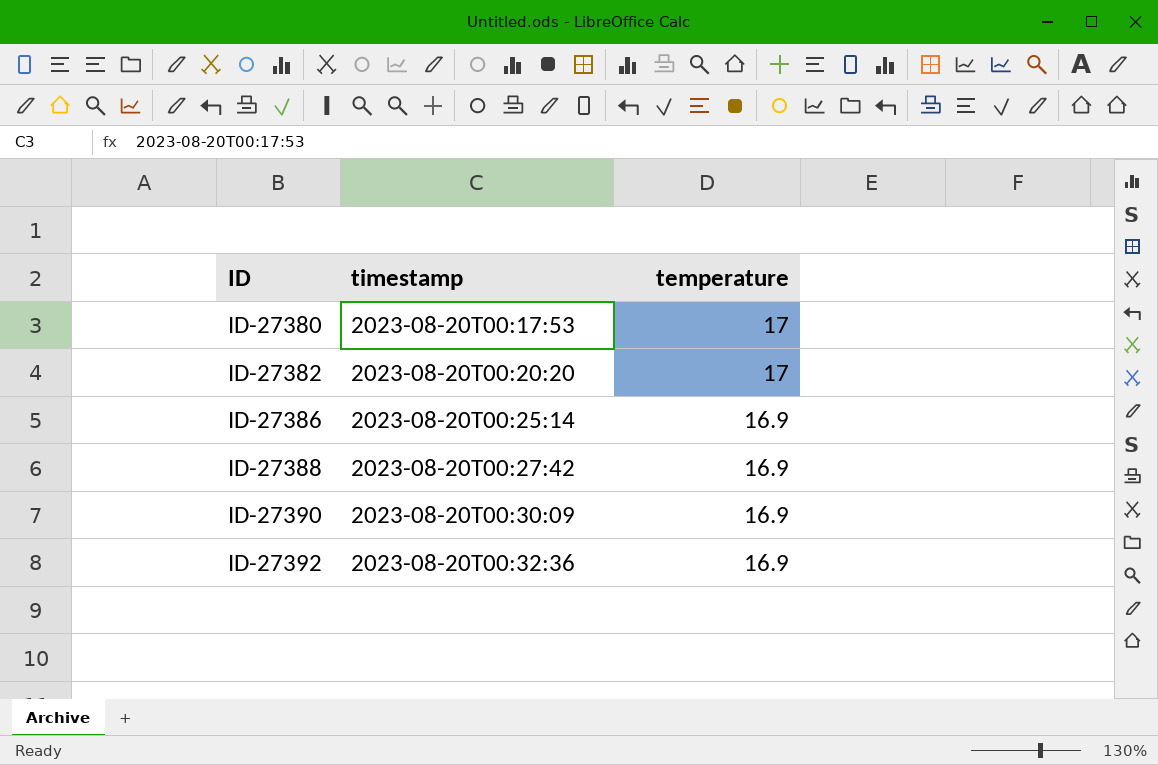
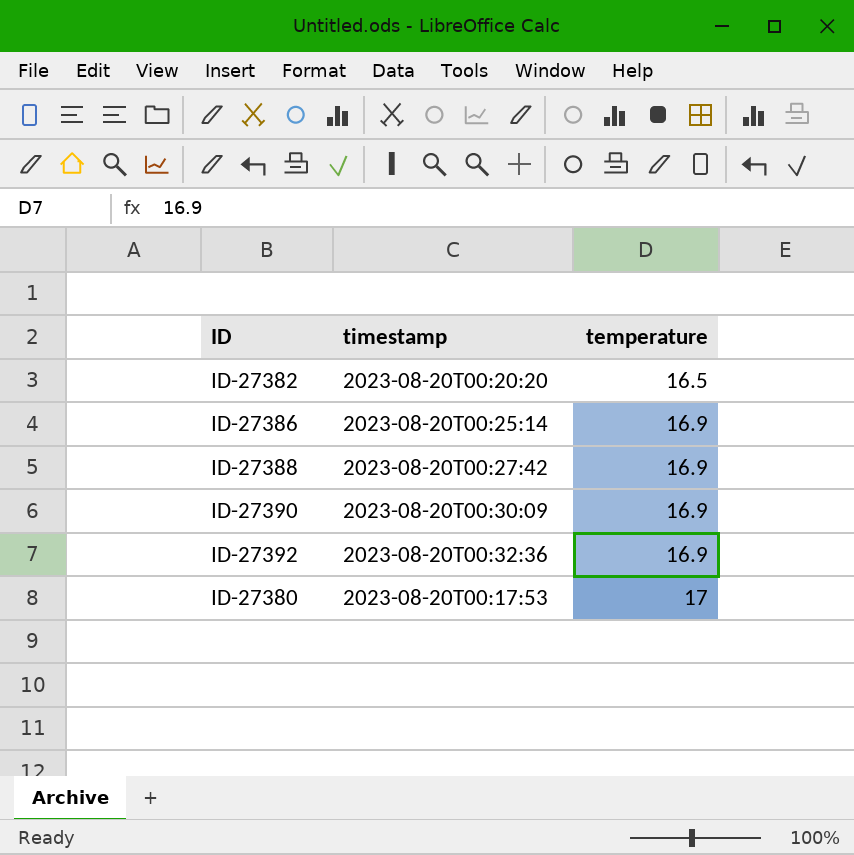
row order: ID ascending -> temperature ascending
ID-27382 | temperature: 17 -> 16.5

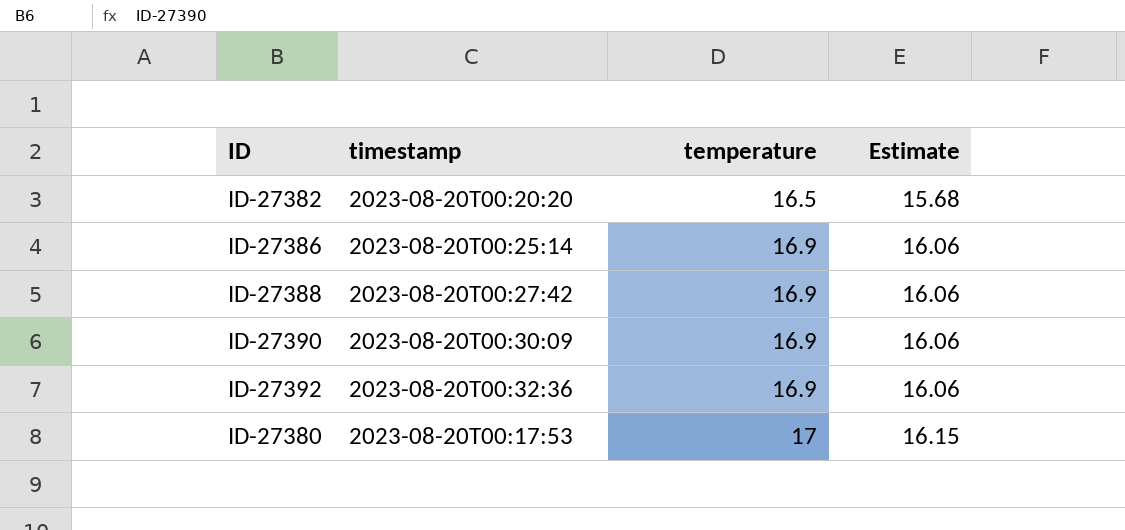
column Estimate | formula: none -> [temperature] * 0.95

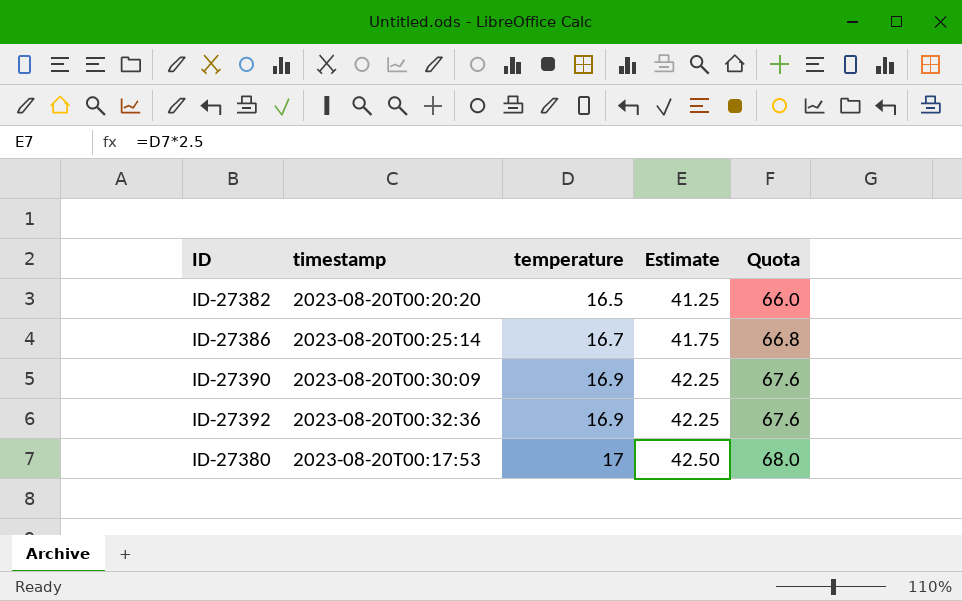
column Estimate | formula: [temperature] * 0.95 -> [temperature] * 2.5
column Quota | formula: none -> [temperature] * 4
row ID-27388: 2023-08-20T00:27:42 | 16.9 | 16.06 -> none
ID-27386 | temperature: 16.9 -> 16.7

